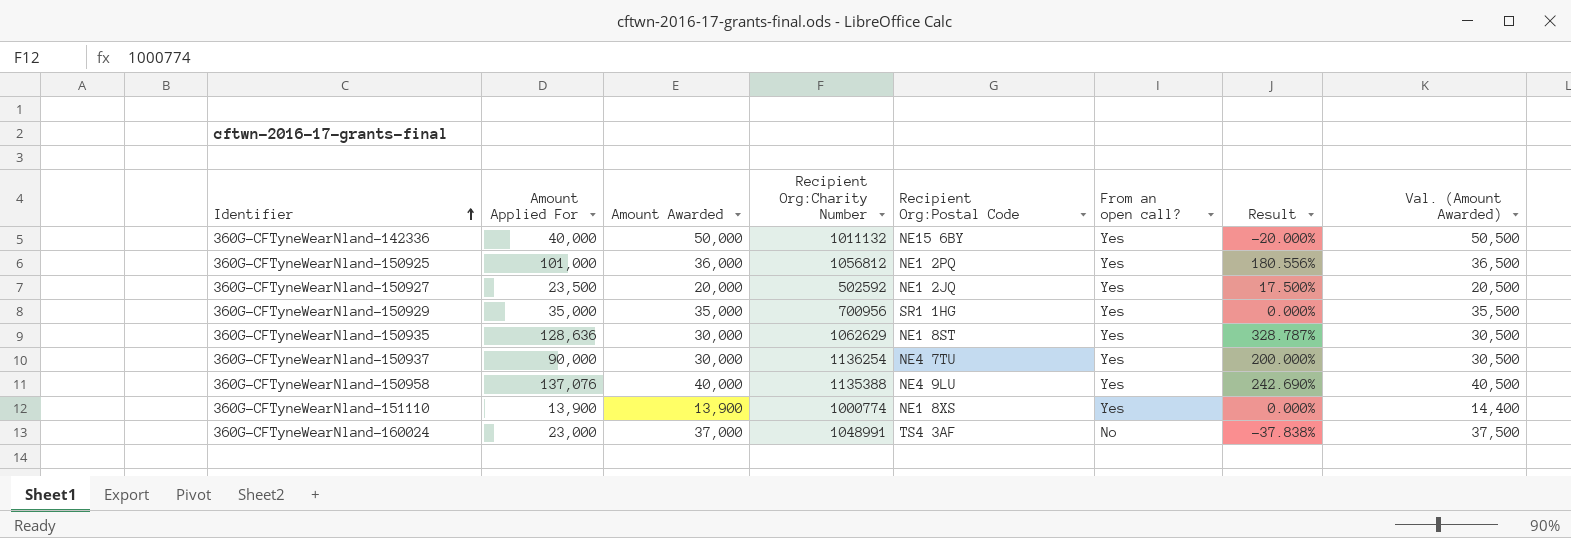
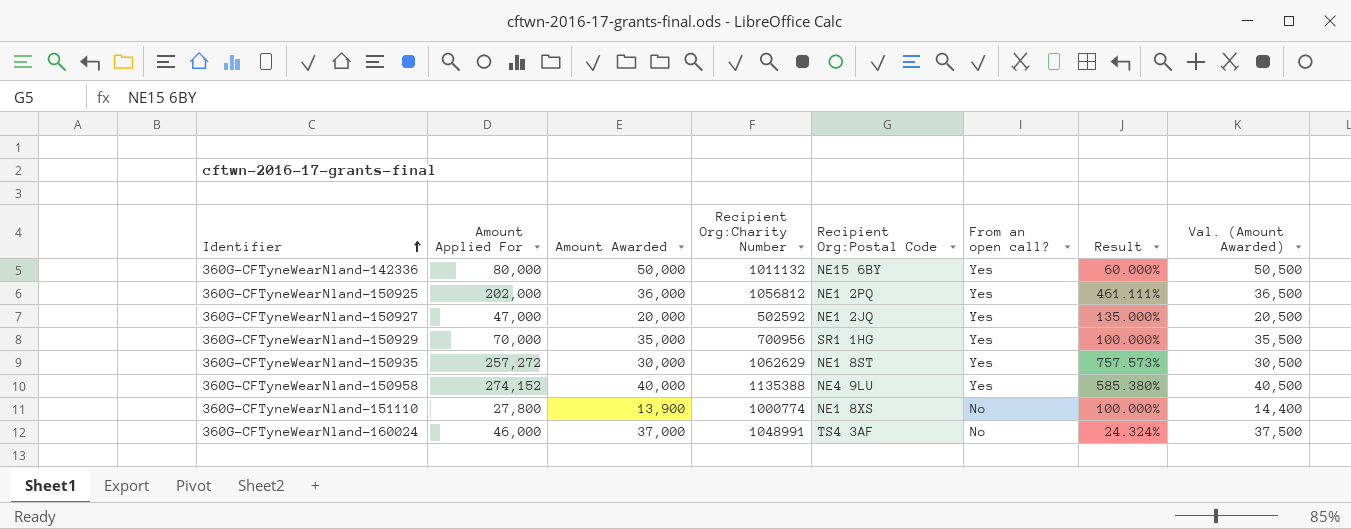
row 360G-CFTyneWearNland-150937: 90,000 | 30,000 | 1136254 | NE4 7TU | Yes | 200.000% | 30,500 -> none
360G-CFTyneWearNland-142336 | Amount Applied For: 40,000 -> 80,000
360G-CFTyneWearNland-142336 | Result: -20.000% -> 60.000%
360G-CFTyneWearNland-150925 | Amount Applied For: 101,000 -> 202,000
360G-CFTyneWearNland-150925 | Result: 180.556% -> 461.111%
360G-CFTyneWearNland-150927 | Amount Applied For: 23,500 -> 47,000
360G-CFTyneWearNland-150927 | Result: 17.500% -> 135.000%
360G-CFTyneWearNland-150929 | Amount Applied For: 35,000 -> 70,000
360G-CFTyneWearNland-150929 | Result: 0.000% -> 100.000%
360G-CFTyneWearNland-150935 | Amount Applied For: 128,636 -> 257,272
360G-CFTyneWearNland-150935 | Result: 328.787% -> 757.573%
360G-CFTyneWearNland-150958 | Amount Applied For: 137,076 -> 274,152
360G-CFTyneWearNland-150958 | Result: 242.690% -> 585.380%
360G-CFTyneWearNland-151110 | Amount Applied For: 13,900 -> 27,800
360G-CFTyneWearNland-151110 | From an open call?: Yes -> No
360G-CFTyneWearNland-151110 | Result: 0.000% -> 100.000%
360G-CFTyneWearNland-160024 | Amount Applied For: 23,000 -> 46,000
360G-CFTyneWearNland-160024 | Result: -37.838% -> 24.324%

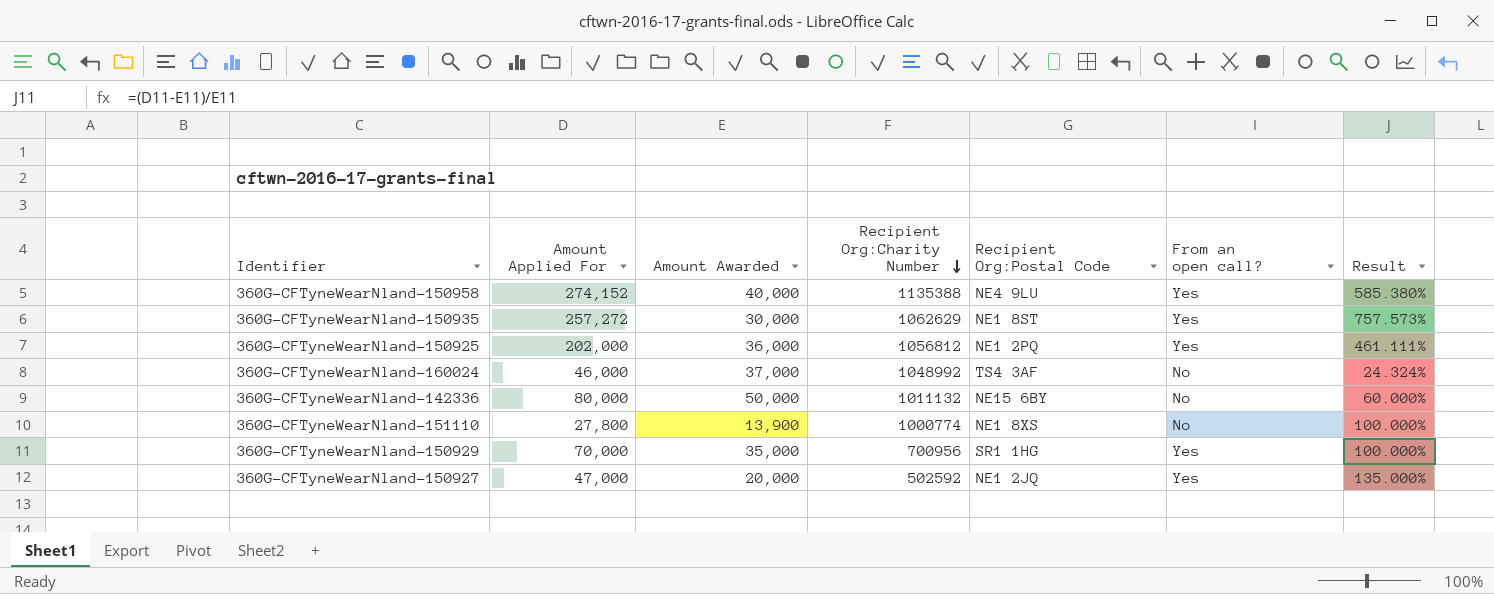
row order: Identifier ascending -> Recipient Org:Charity Number descending
column Val. (Amount Awarded) | formula: [Amount Awarded] + 500 -> none
360G-CFTyneWearNland-160024 | Recipient Org:Charity Number: 1048991 -> 1048992
360G-CFTyneWearNland-142336 | From an open call?: Yes -> No

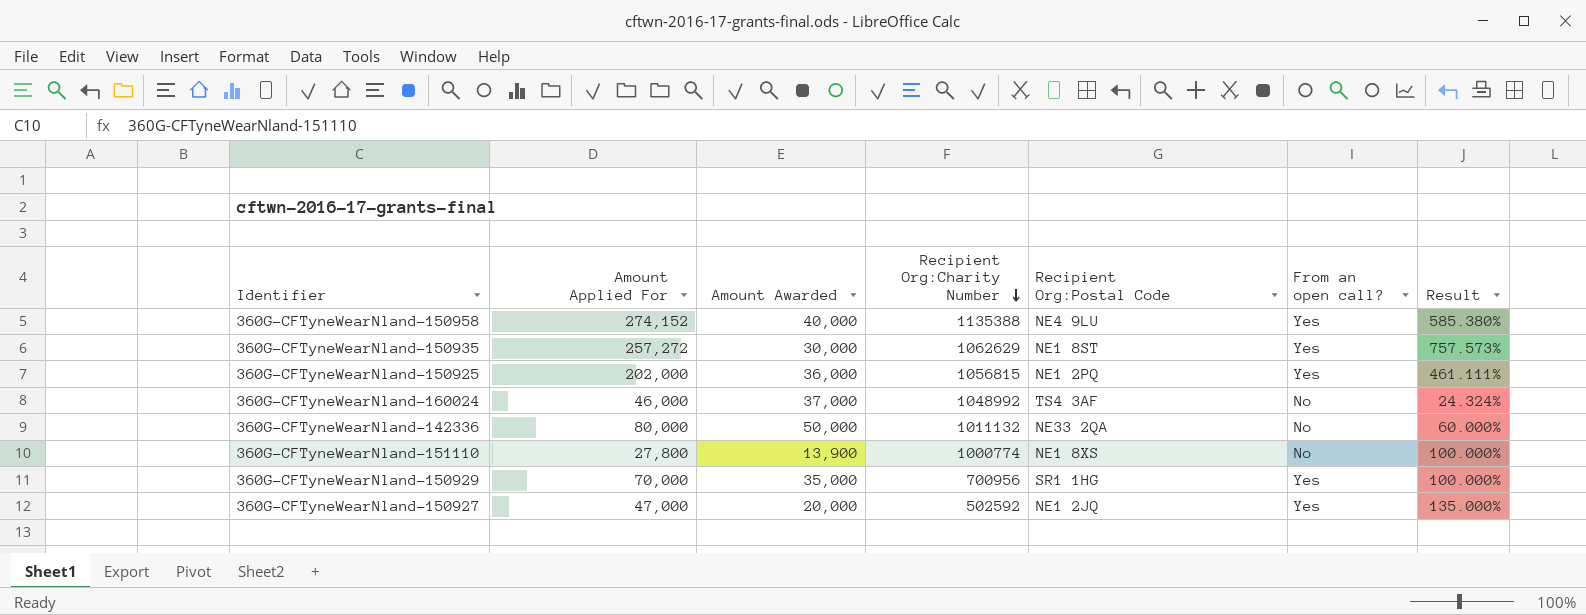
360G-CFTyneWearNland-150925 | Recipient Org:Charity Number: 1056812 -> 1056815
360G-CFTyneWearNland-142336 | Recipient Org:Postal Code: NE15 6BY -> NE33 2QA

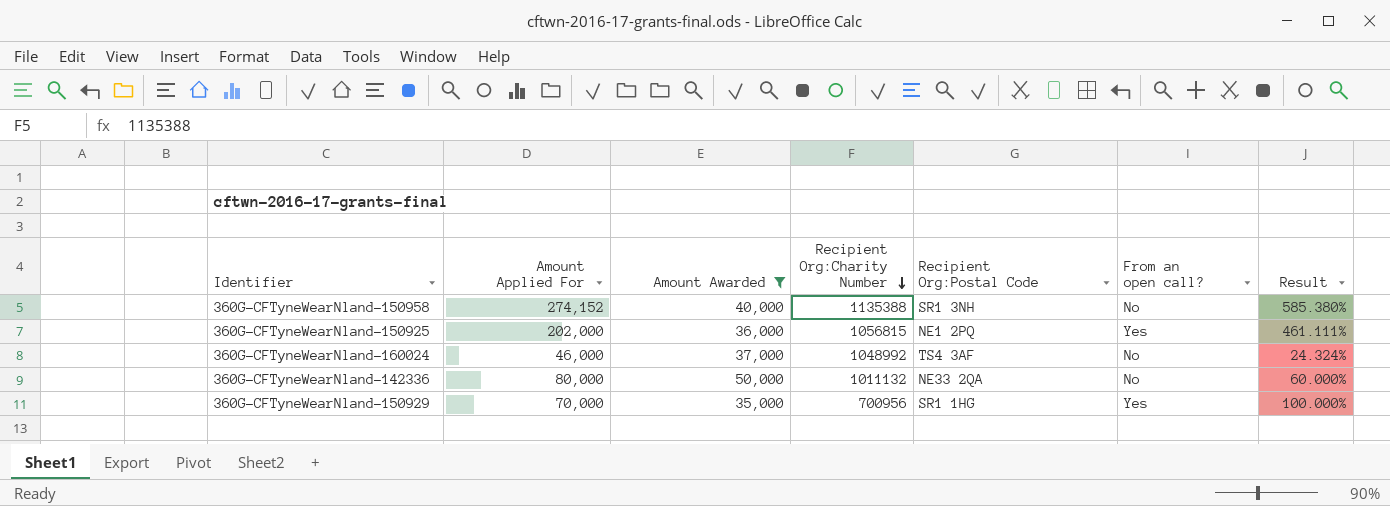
filter: none -> Amount Awarded >= 35,000
360G-CFTyneWearNland-150958 | Recipient Org:Postal Code: NE4 9LU -> SR1 3NH
360G-CFTyneWearNland-150958 | From an open call?: Yes -> No

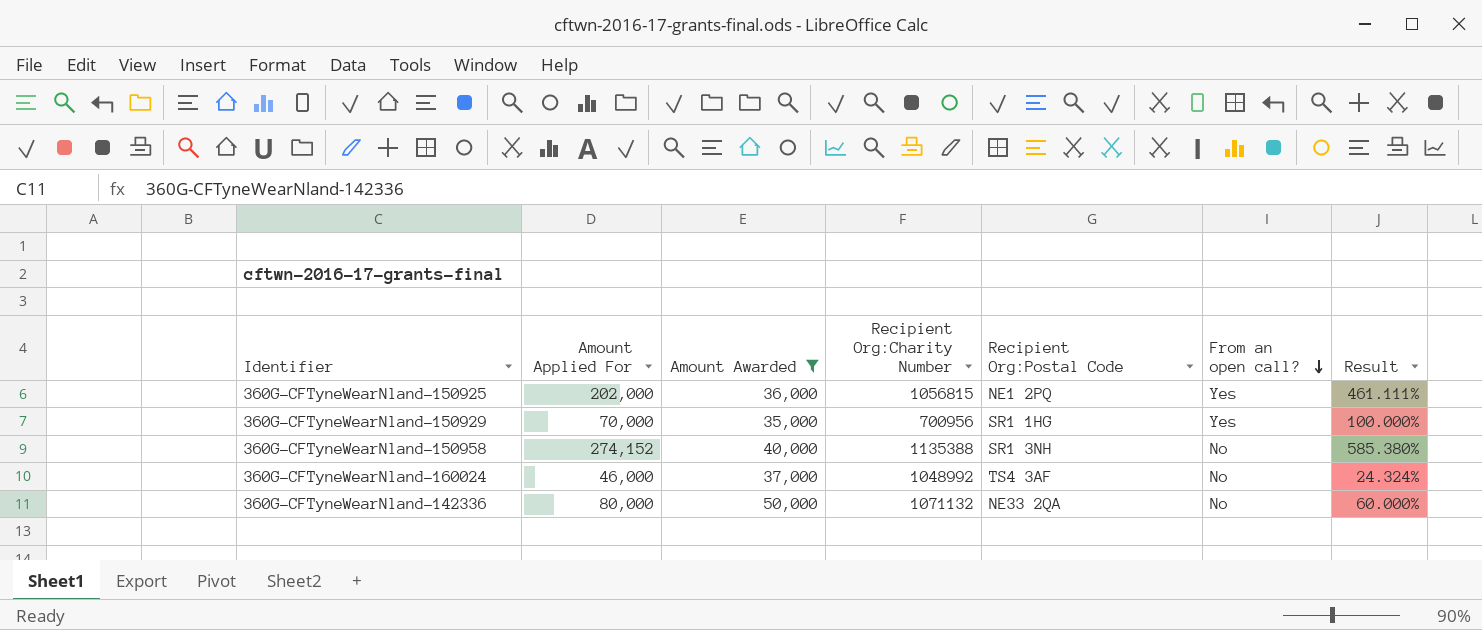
row order: Recipient Org:Charity Number descending -> From an open call? descending
360G-CFTyneWearNland-142336 | Recipient Org:Charity Number: 1011132 -> 1071132

